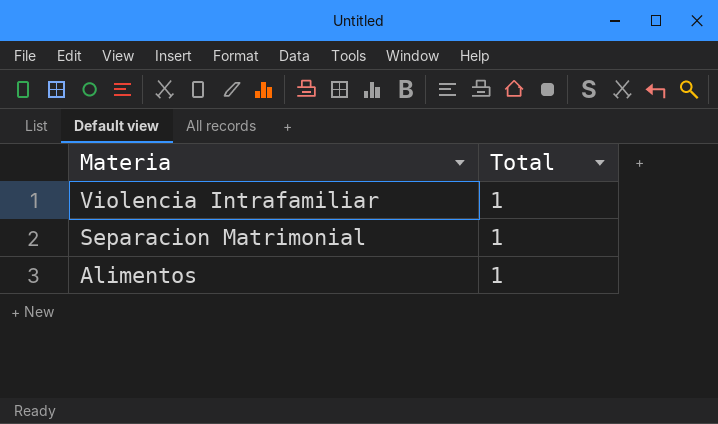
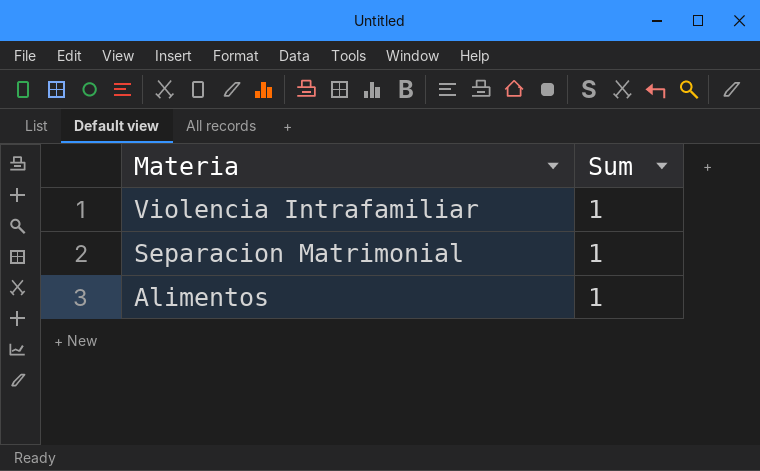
column name: Total -> Sum

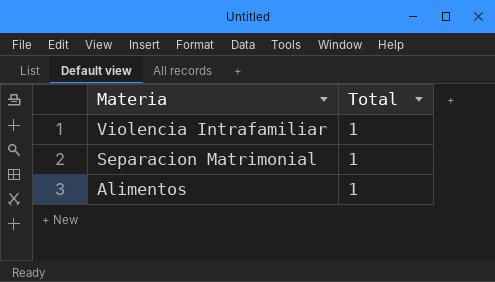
column name: Sum -> Total

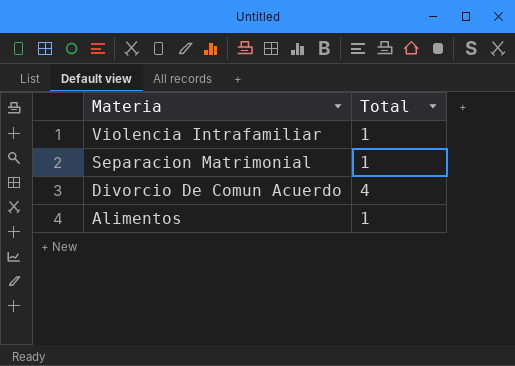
row Divorcio De Comun Acuerdo: none -> 4

